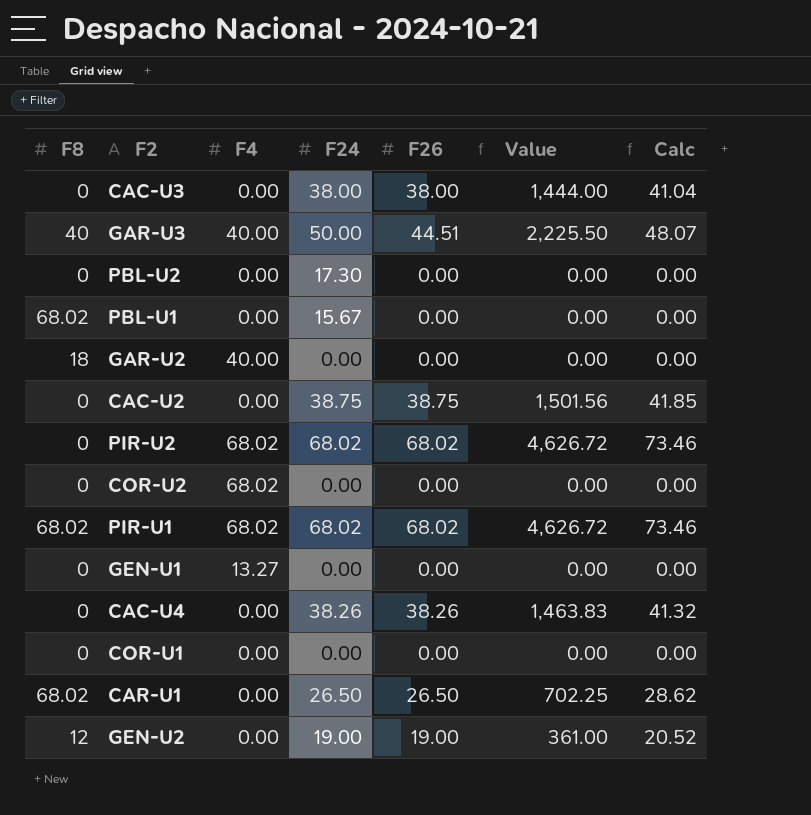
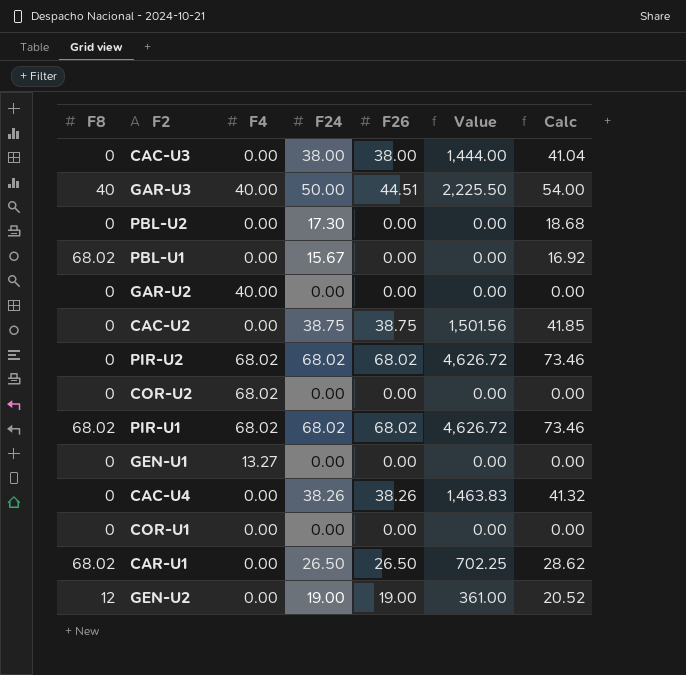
column Calc | formula: [F26] * 1.08 -> [F24] * 1.08
GAR-U2 | F8: 18 -> 0

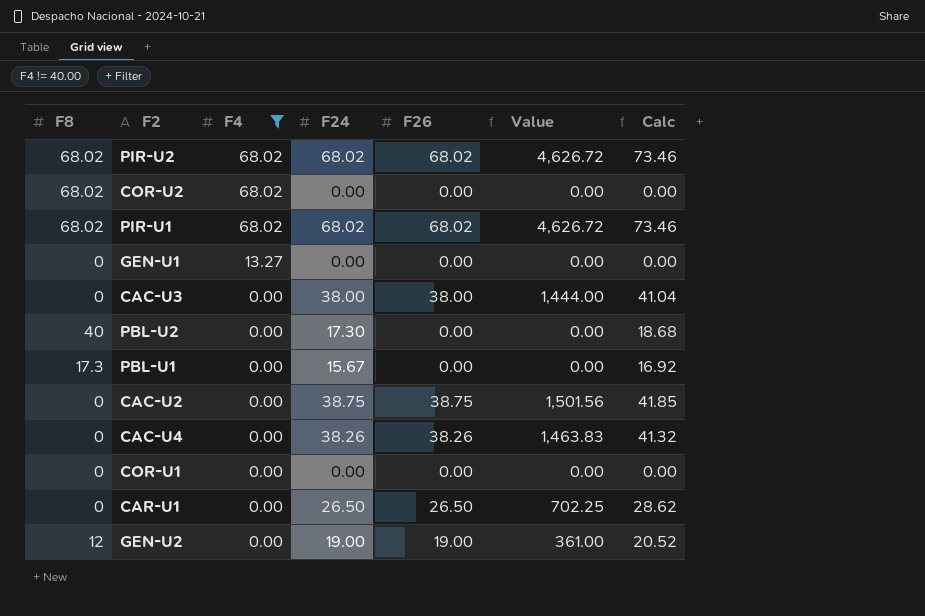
filter: none -> F4 != 40.00
row order: none -> F4 descending
PIR-U2 | F8: 0 -> 68.02
COR-U2 | F8: 0 -> 68.02
PBL-U2 | F8: 0 -> 40
PBL-U1 | F8: 68.02 -> 17.3
CAR-U1 | F8: 68.02 -> 0

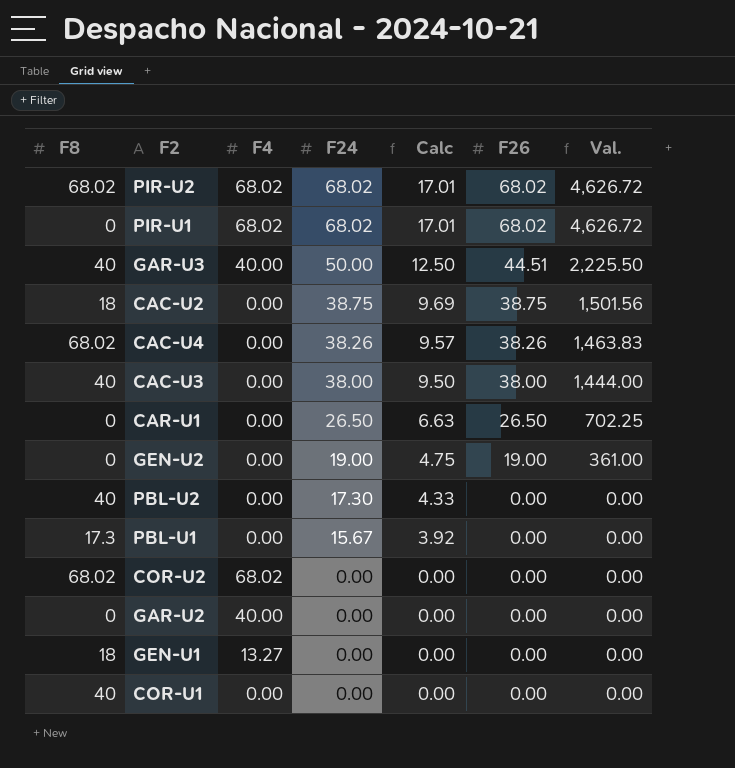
filter: F4 != 40.00 -> none
row order: F4 descending -> F24 descending
column Calc | formula: [F24] * 1.08 -> [F24] * 0.25
column Calc | position: 7 -> 5
column name: Value -> Val.
PIR-U1 | F8: 68.02 -> 0
CAC-U2 | F8: 0 -> 18
CAC-U4 | F8: 0 -> 68.02
CAC-U3 | F8: 0 -> 40
GEN-U2 | F8: 12 -> 0
GEN-U1 | F8: 0 -> 18
COR-U1 | F8: 0 -> 40

